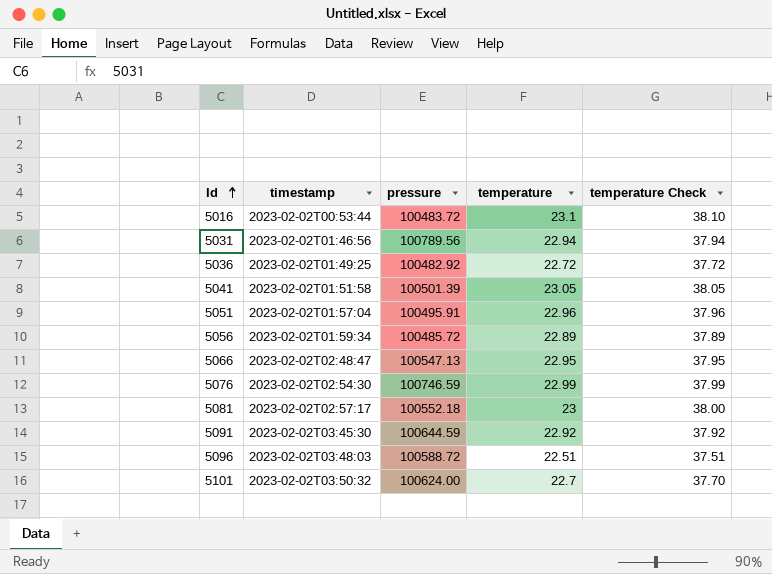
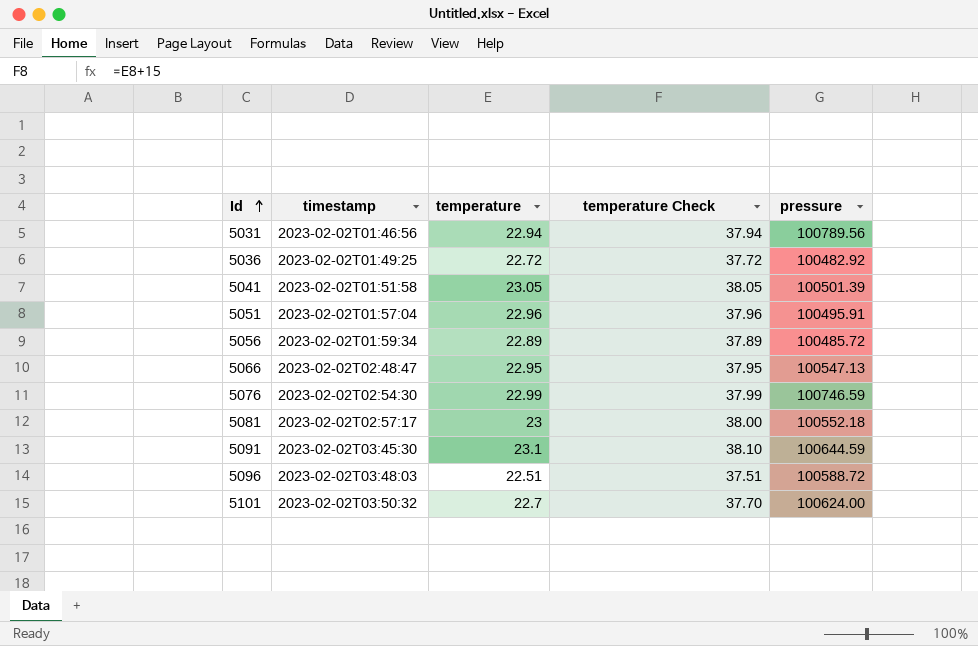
column pressure | position: 3 -> 5
row 5016: 2023-02-02T00:53:44 | 100483.72 | 23.1 | 38.10 -> none
5091 | temperature: 22.92 -> 23.1
5091 | temperature Check: 37.92 -> 38.10

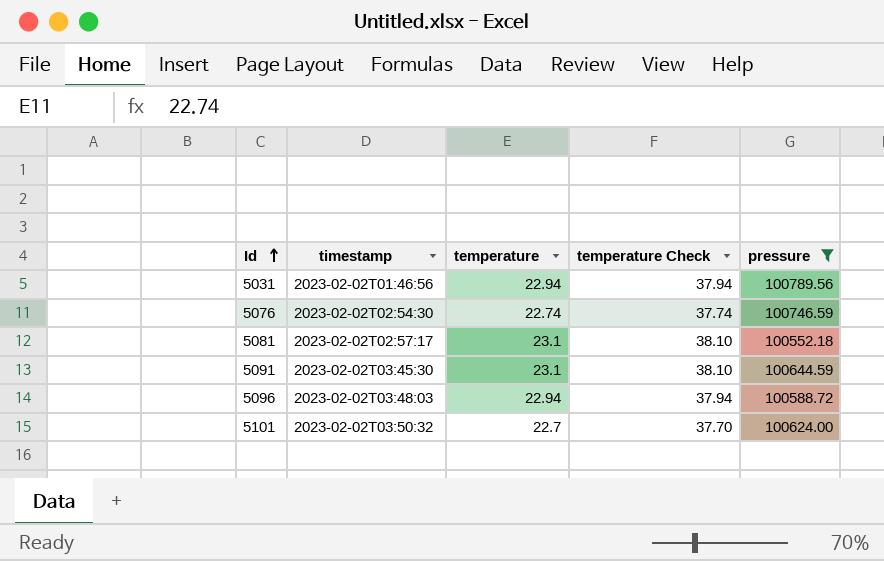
filter: none -> pressure >= 100552.18
5076 | temperature: 22.99 -> 22.74
5076 | temperature Check: 37.99 -> 37.74
5081 | temperature: 23 -> 23.1
5081 | temperature Check: 38.00 -> 38.10
5096 | temperature: 22.51 -> 22.94
5096 | temperature Check: 37.51 -> 37.94

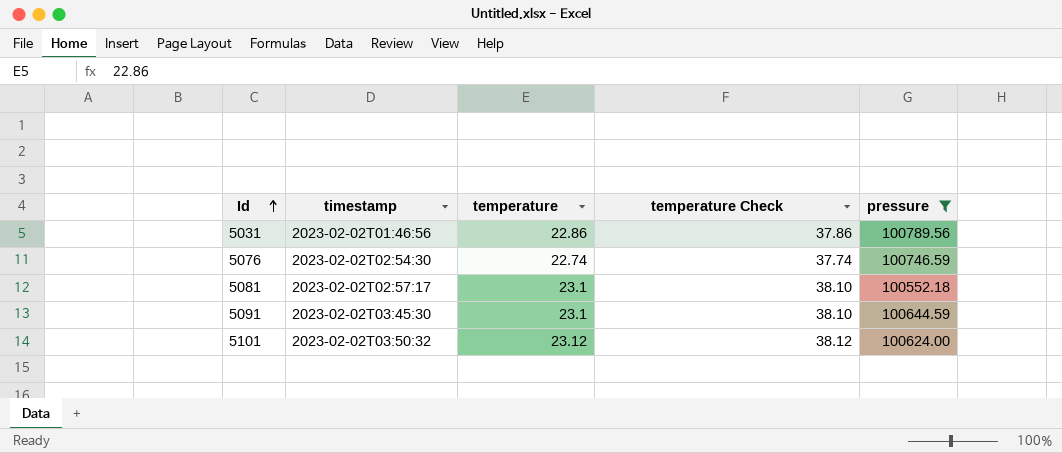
row 5096: 2023-02-02T03:48:03 | 22.94 | 37.94 | 100588.72 -> none
5031 | temperature: 22.94 -> 22.86
5031 | temperature Check: 37.94 -> 37.86
5101 | temperature: 22.7 -> 23.12
5101 | temperature Check: 37.70 -> 38.12

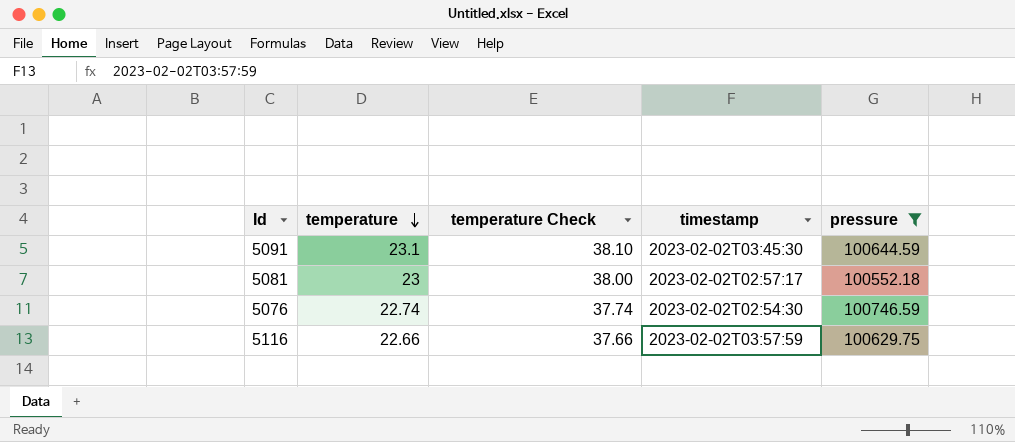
row order: Id ascending -> temperature descending
column timestamp | position: 2 -> 4
row 5031: 2023-02-02T01:46:56 | 22.86 | 37.86 | 100789.56 -> none
row 5101: 2023-02-02T03:50:32 | 23.12 | 38.12 | 100624.00 -> none
5081 | temperature: 23.1 -> 23
5081 | temperature Check: 38.10 -> 38.00
row 5116: none -> 22.66 | 37.66 | 2023-02-02T03:57:59 | 100629.75

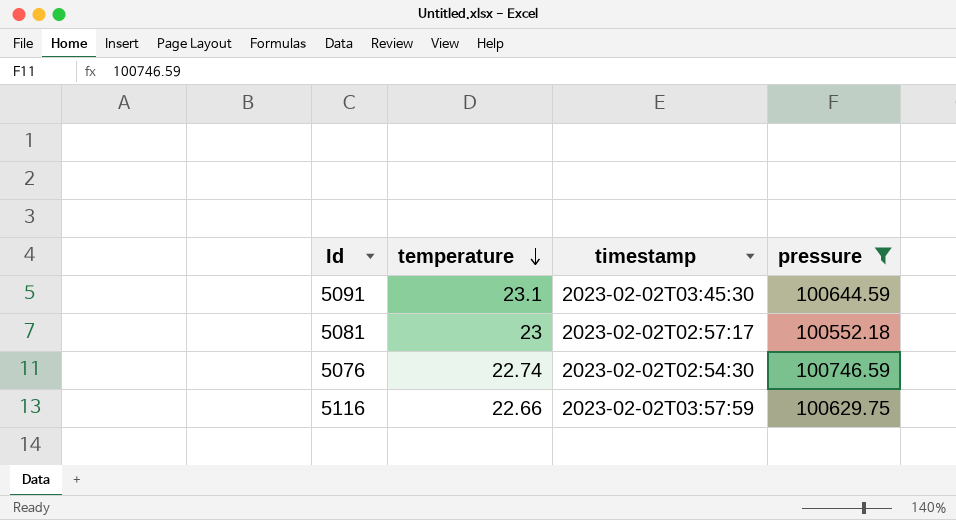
column temperature Check | formula: [temperature] + 15 -> none

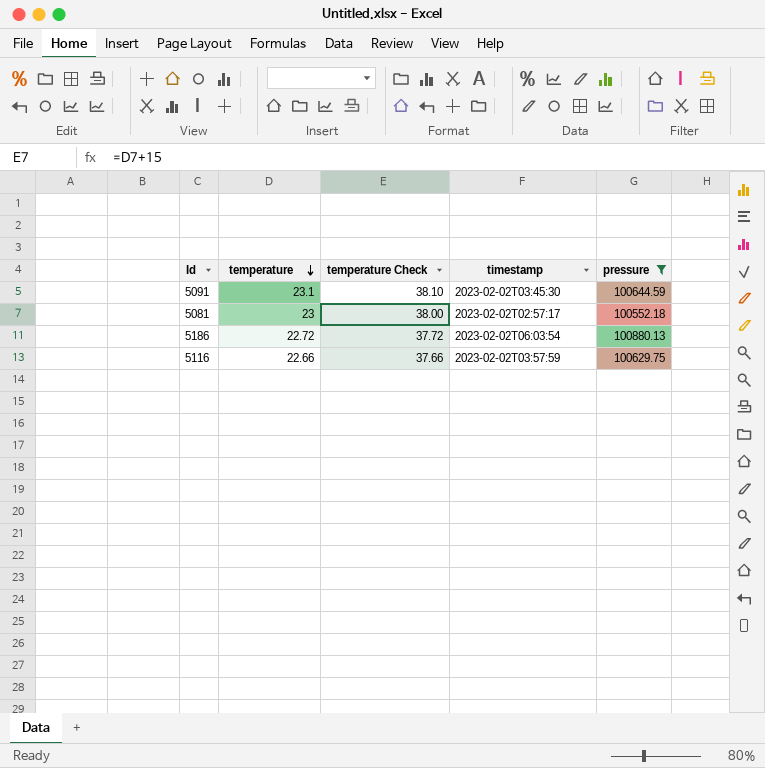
column temperature Check | formula: none -> [temperature] + 15
row 5076: 22.74 | 2023-02-02T02:54:30 | 100746.59 -> none
row 5186: none -> 22.72 | 37.72 | 2023-02-02T06:03:54 | 100880.13

